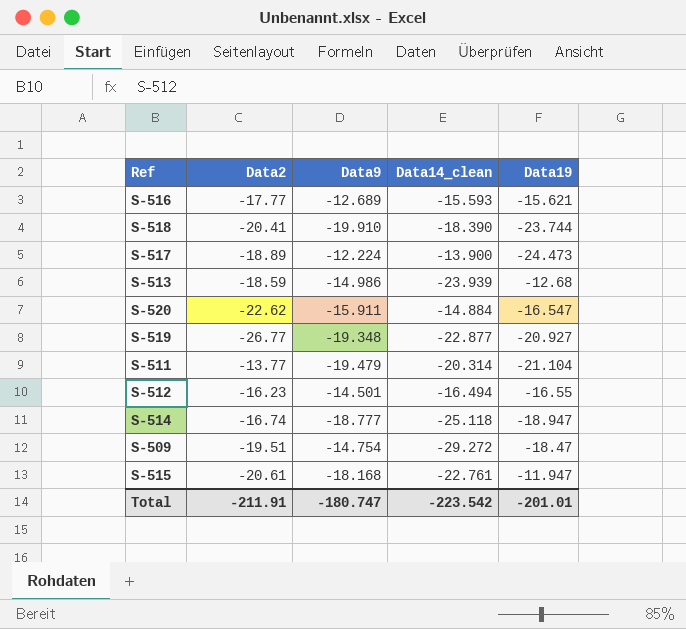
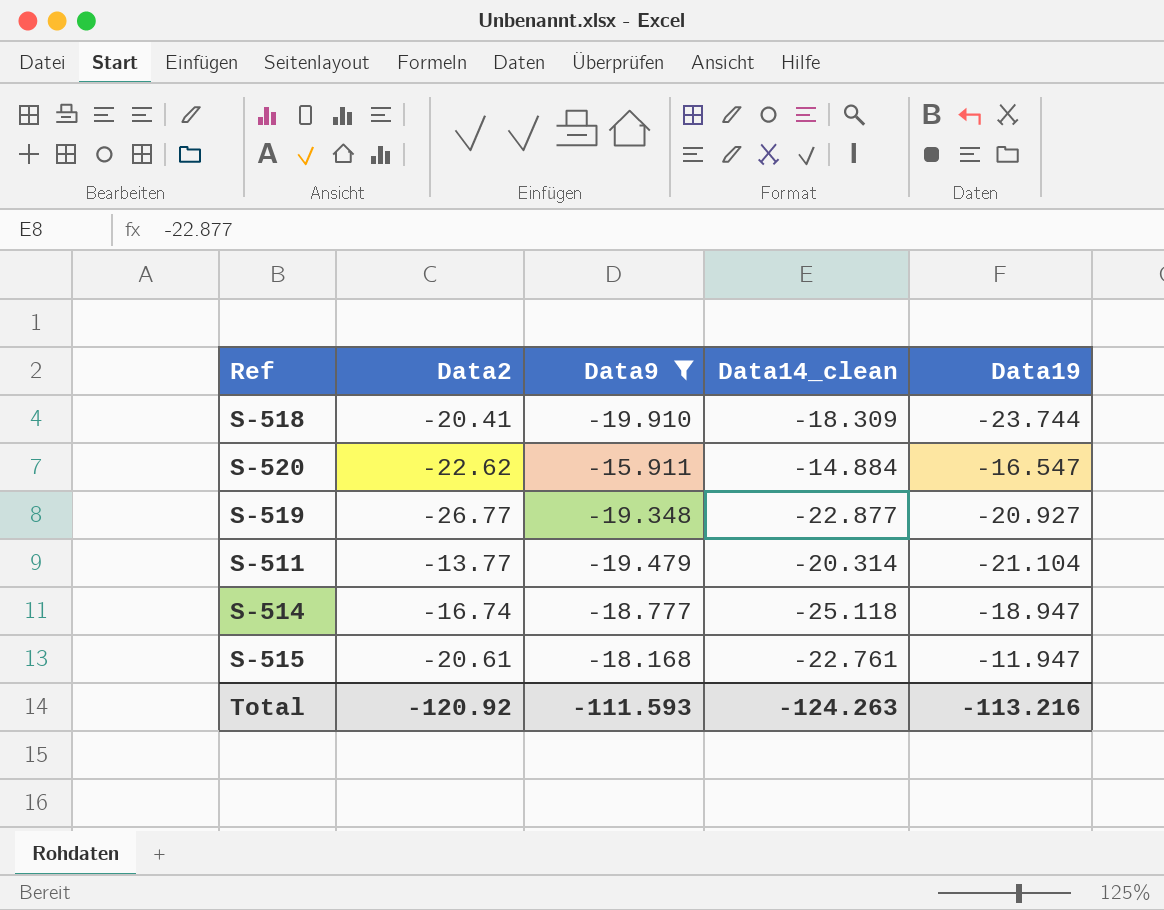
filter: none -> Data9 <= -15.911
S-518 | Data14_clean: -18.390 -> -18.309
Total | Data2: -211.91 -> -120.92
Total | Data9: -180.747 -> -111.593
Total | Data14_clean: -223.542 -> -124.263
Total | Data19: -201.01 -> -113.216

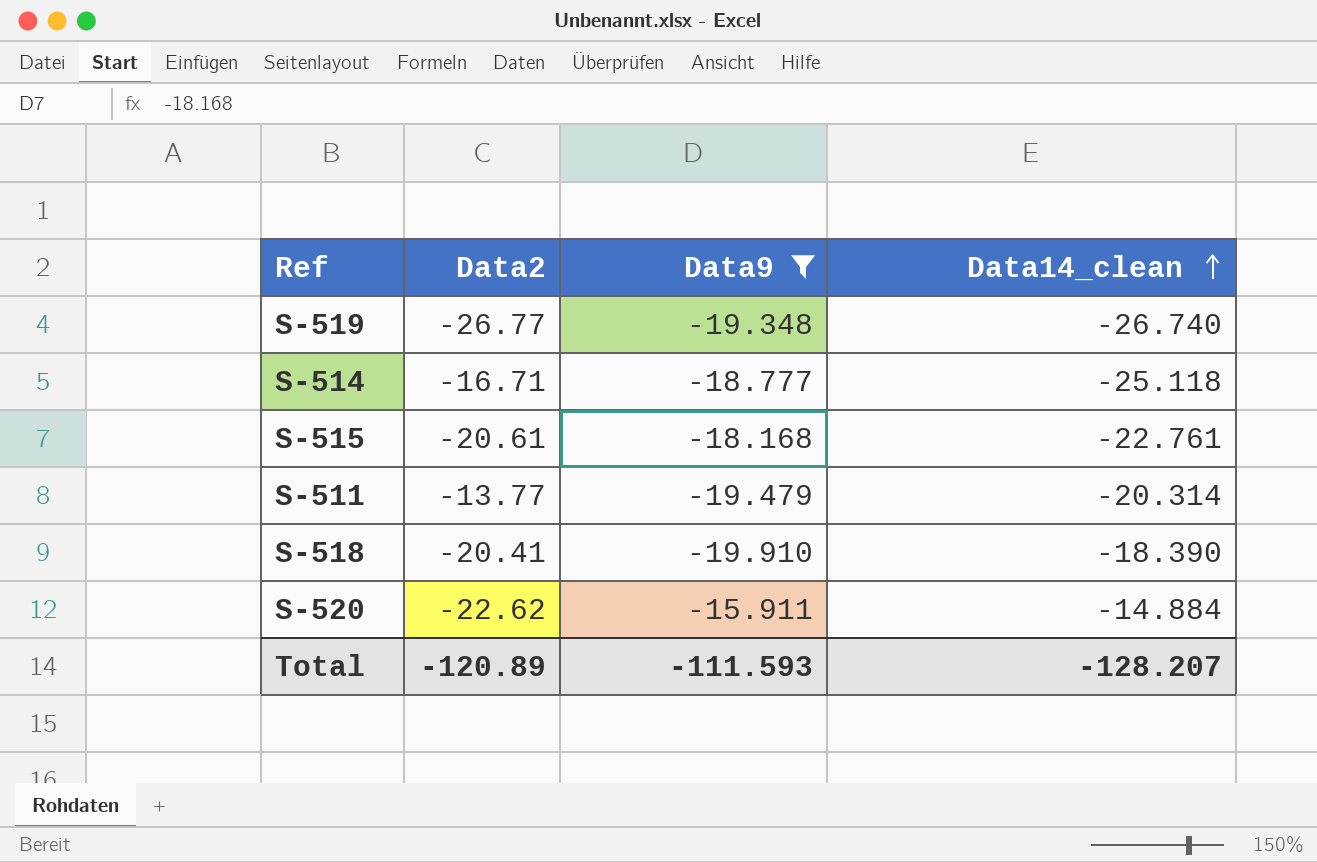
row order: none -> Data14_clean ascending
column Data19 | position: 5 -> none
S-519 | Data14_clean: -22.877 -> -26.740
S-514 | Data2: -16.74 -> -16.71
S-518 | Data14_clean: -18.309 -> -18.390
Total | Data2: -120.92 -> -120.89
Total | Data14_clean: -124.263 -> -128.207

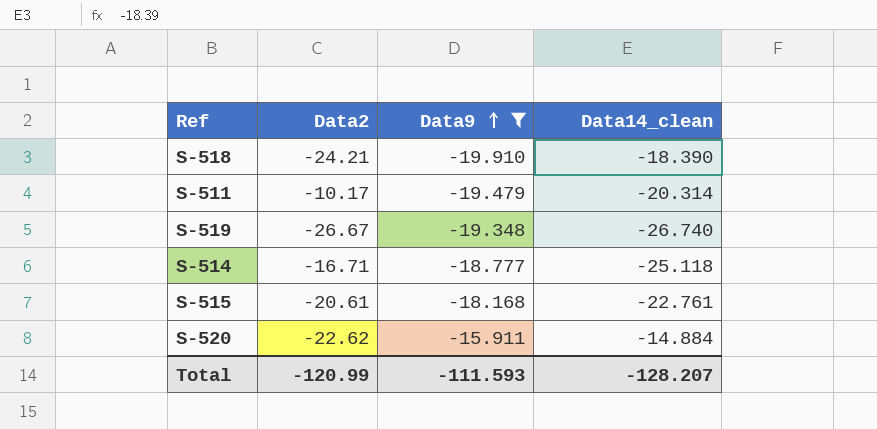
row order: Data14_clean ascending -> Data9 ascending
S-518 | Data2: -20.41 -> -24.21
S-511 | Data2: -13.77 -> -10.17
S-519 | Data2: -26.77 -> -26.67
Total | Data2: -120.89 -> -120.99

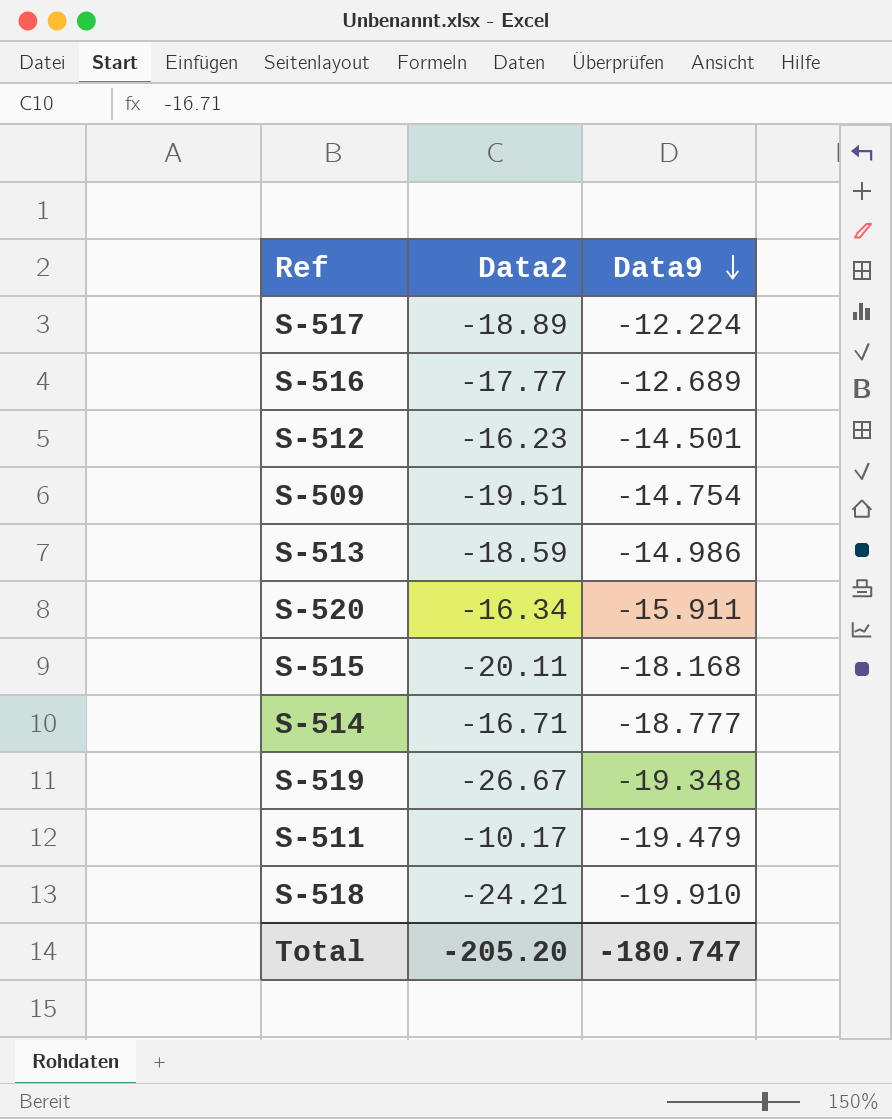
filter: Data9 <= -15.911 -> none
row order: Data9 ascending -> Data9 descending
column Data14_clean | position: 4 -> none
S-520 | Data2: -22.62 -> -16.34
S-515 | Data2: -20.61 -> -20.11
Total | Data2: -120.99 -> -205.20
Total | Data9: -111.593 -> -180.747

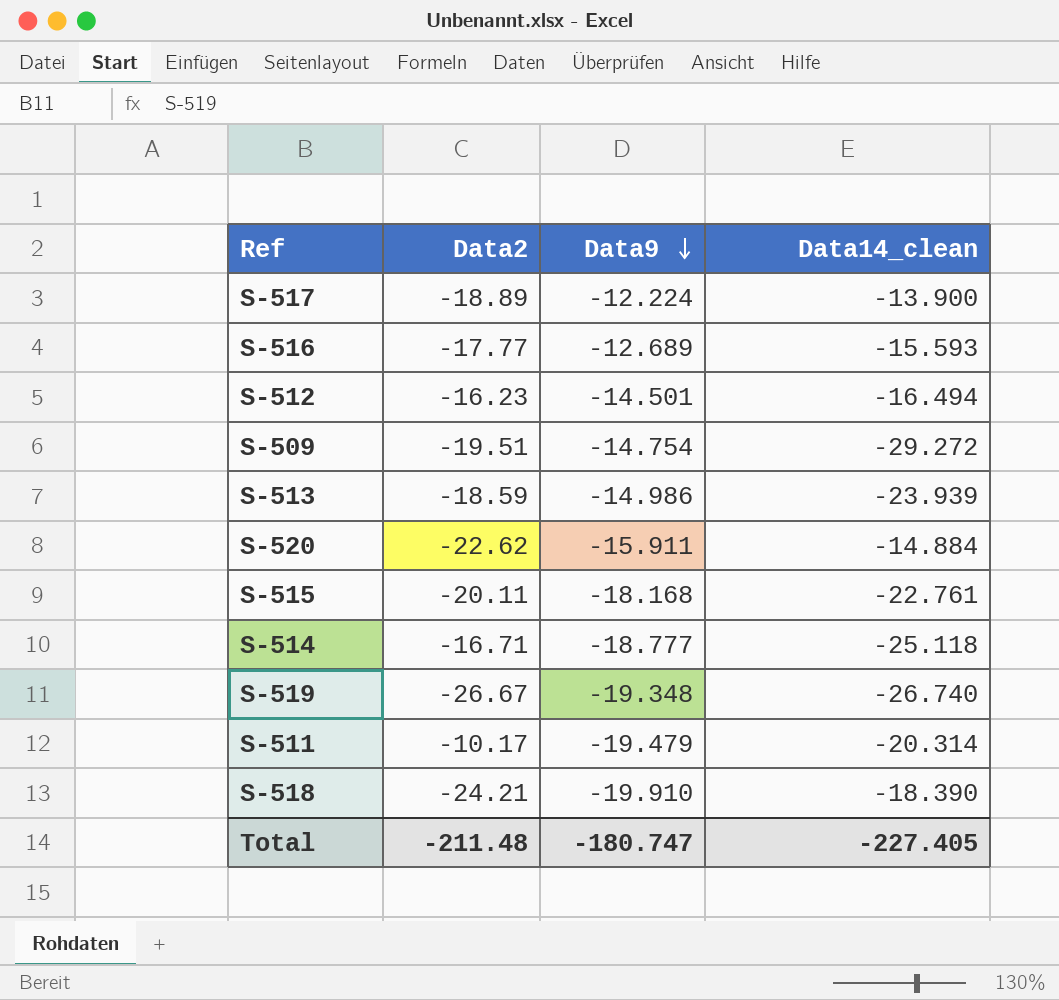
column Data14_clean | position: none -> 4
S-520 | Data2: -16.34 -> -22.62
Total | Data2: -205.20 -> -211.48

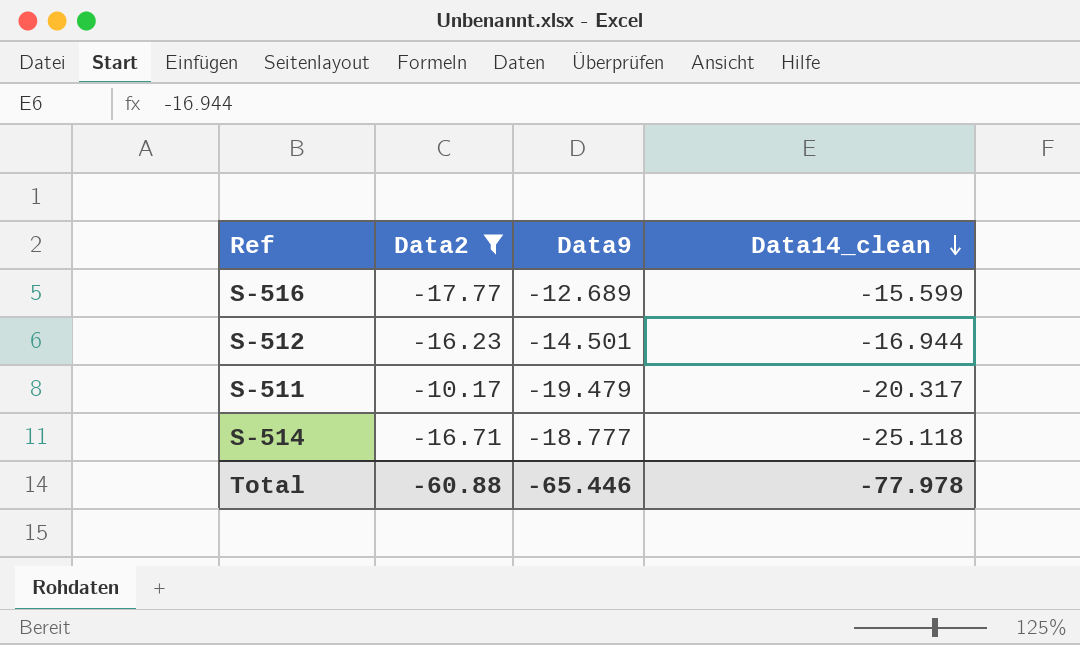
filter: none -> Data2 >= -17.77
row order: Data9 descending -> Data14_clean descending
S-516 | Data14_clean: -15.593 -> -15.599
S-512 | Data14_clean: -16.494 -> -16.944
S-511 | Data14_clean: -20.314 -> -20.317
Total | Data2: -211.48 -> -60.88
Total | Data9: -180.747 -> -65.446
Total | Data14_clean: -227.405 -> -77.978

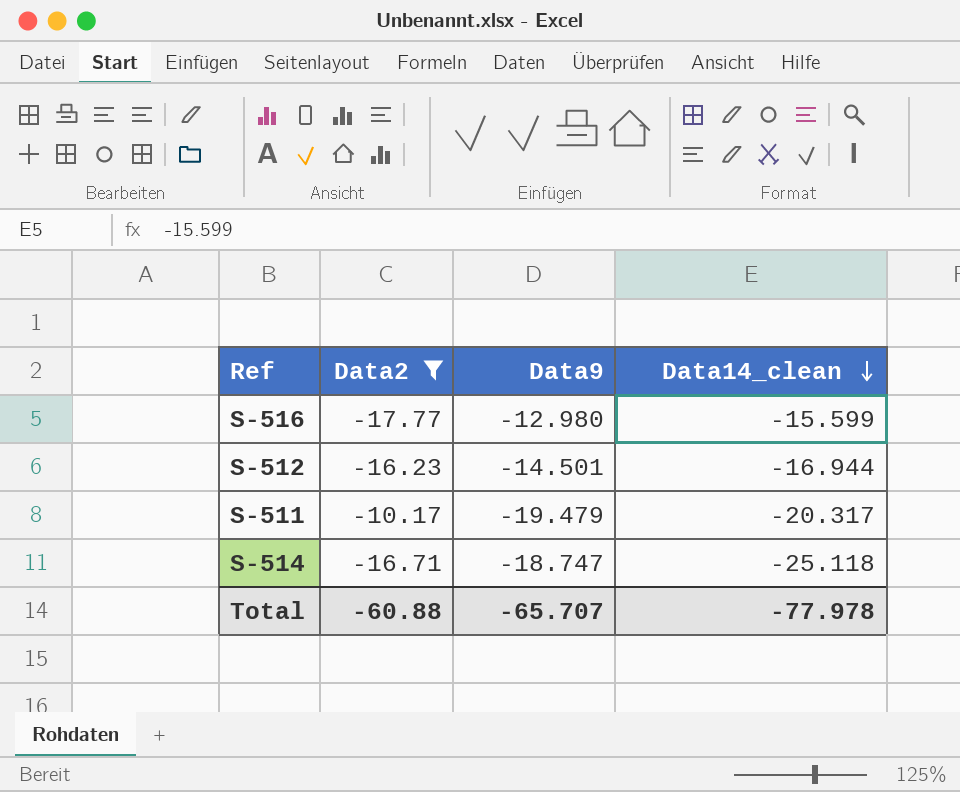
S-516 | Data9: -12.689 -> -12.980
S-514 | Data9: -18.777 -> -18.747
Total | Data9: -65.446 -> -65.707

